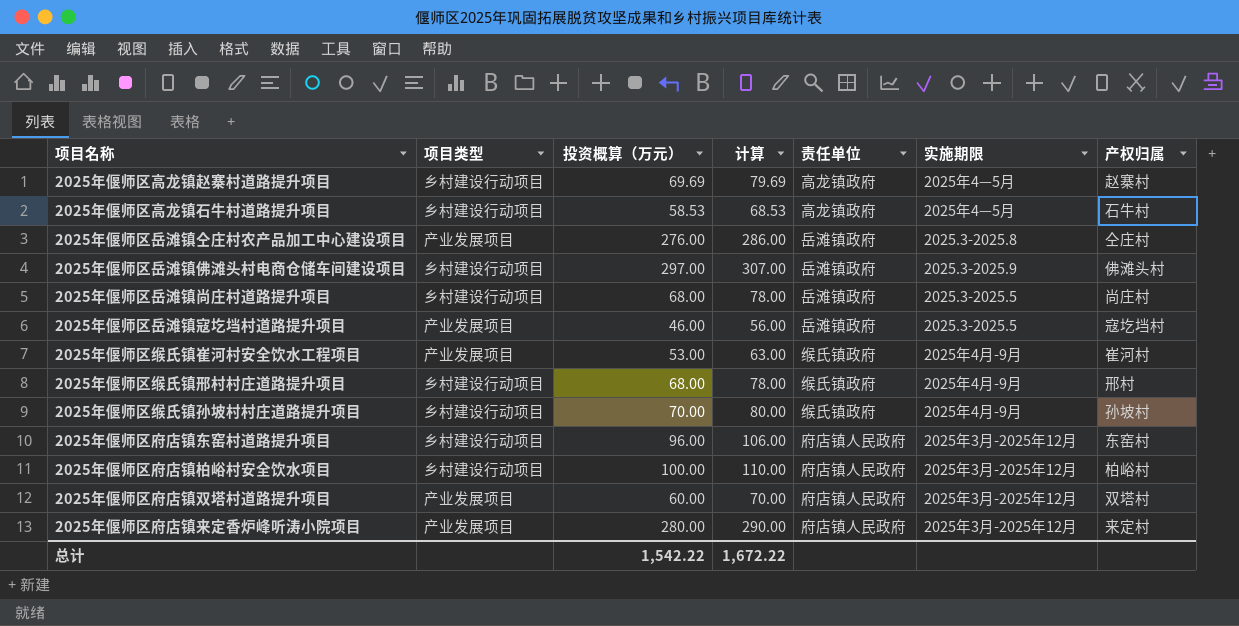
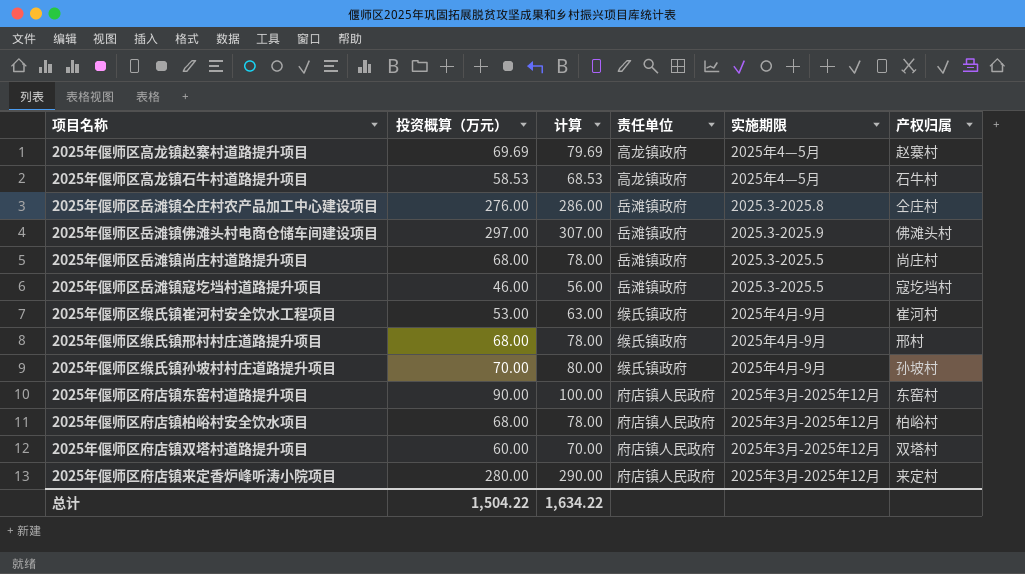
column 项目类型 | position: 2 -> none
2025年偃师区府店镇东窑村道路提升项目 | 投资概算（万元）: 96.00 -> 90.00
2025年偃师区府店镇东窑村道路提升项目 | 计算: 106.00 -> 100.00
2025年偃师区府店镇柏峪村安全饮水项目 | 投资概算（万元）: 100.00 -> 68.00
2025年偃师区府店镇柏峪村安全饮水项目 | 计算: 110.00 -> 78.00
总计 | 投资概算（万元）: 1,542.22 -> 1,504.22
总计 | 计算: 1,672.22 -> 1,634.22

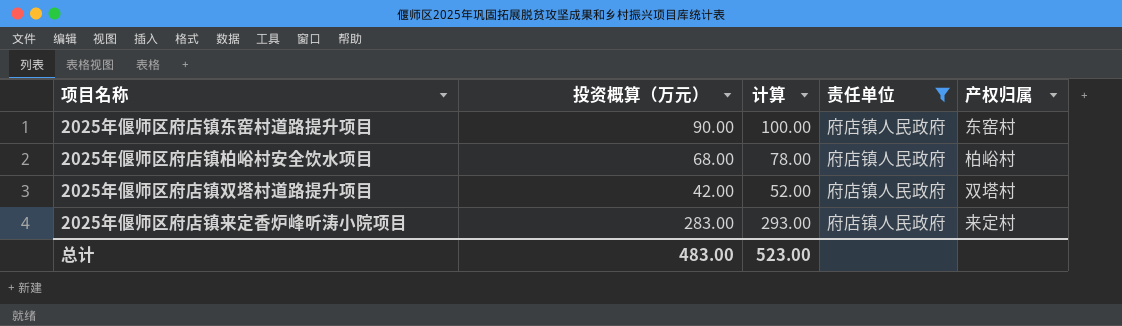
filter: none -> 责任单位 = 府店镇人民政府
column 实施期限 | position: 5 -> none
2025年偃师区府店镇双塔村道路提升项目 | 投资概算（万元）: 60.00 -> 42.00
2025年偃师区府店镇双塔村道路提升项目 | 计算: 70.00 -> 52.00
2025年偃师区府店镇来定香炉峰听涛小院项目 | 投资概算（万元）: 280.00 -> 283.00
2025年偃师区府店镇来定香炉峰听涛小院项目 | 计算: 290.00 -> 293.00
总计 | 投资概算（万元）: 1,504.22 -> 483.00
总计 | 计算: 1,634.22 -> 523.00

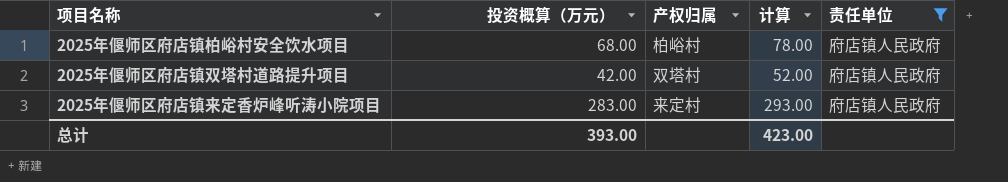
column 产权归属 | position: 5 -> 3
row 2025年偃师区府店镇东窑村道路提升项目: 90.00 | 100.00 | 府店镇人民政府 | 东窑村 -> none
总计 | 投资概算（万元）: 483.00 -> 393.00
总计 | 计算: 523.00 -> 423.00

